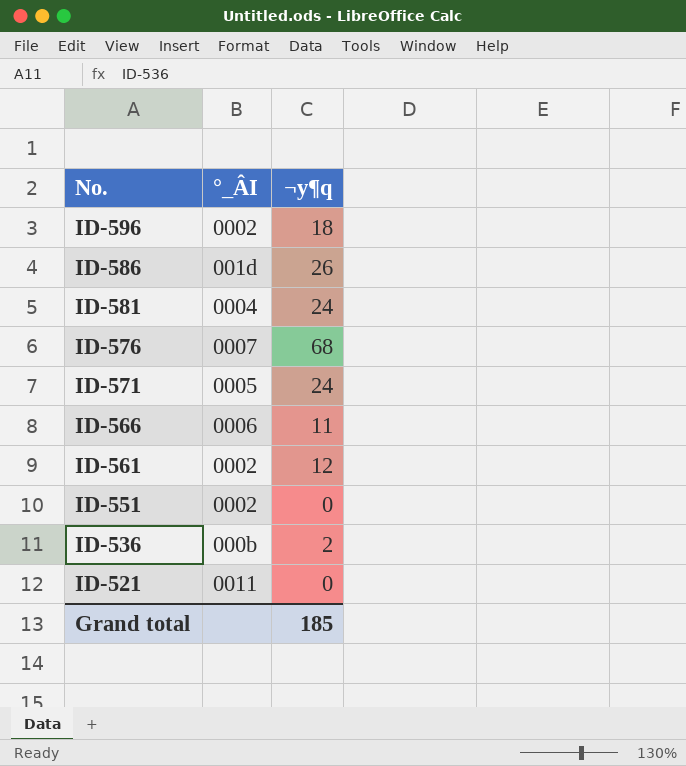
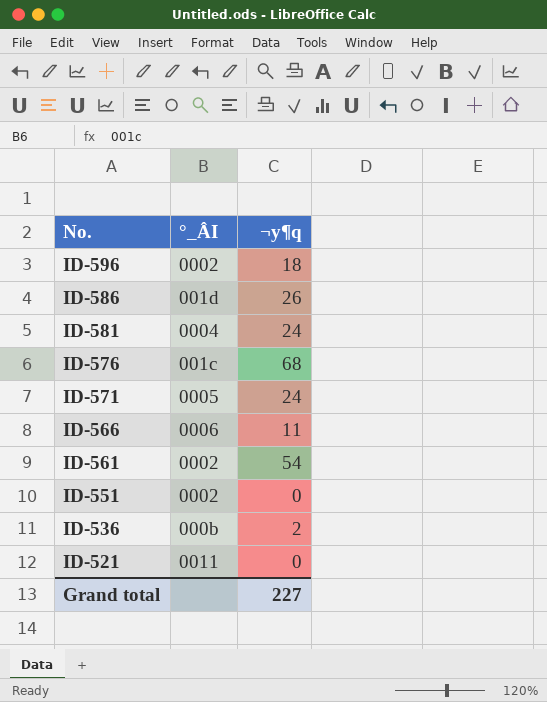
ID-576 | °_ÂI: 0007 -> 001c
ID-561 | ¬y¶q: 12 -> 54
Grand total | ¬y¶q: 185 -> 227

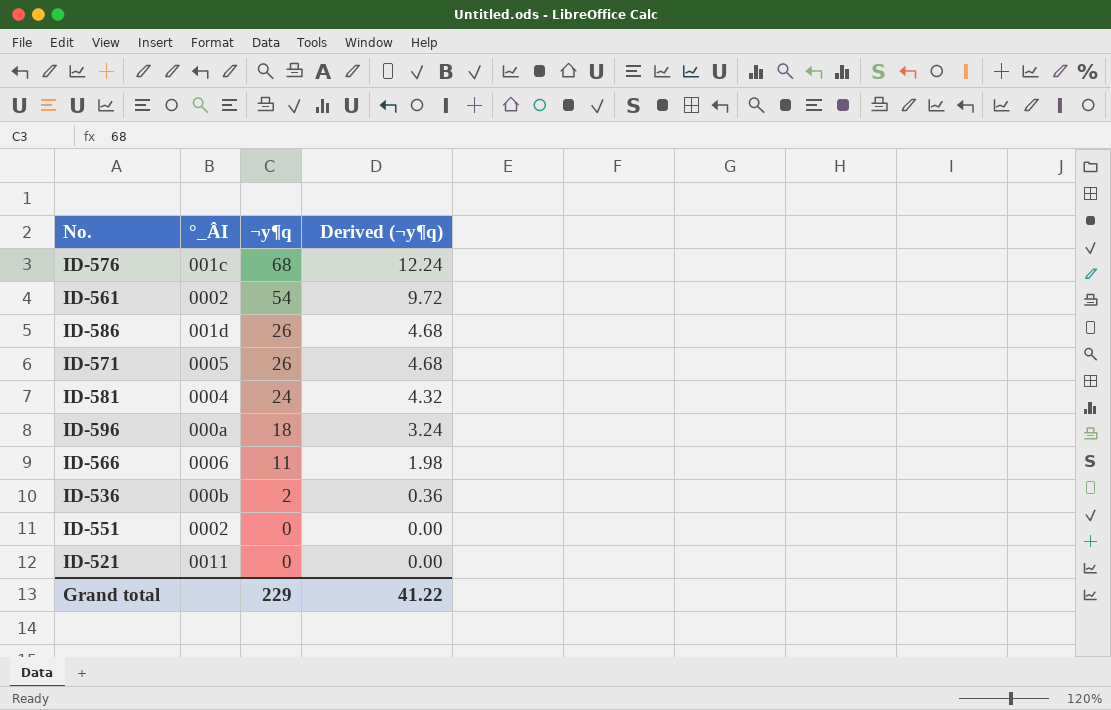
row order: No. descending -> ¬y¶q descending
column Derived (¬y¶q) | formula: none -> [¬y¶q] * 0.18
ID-571 | ¬y¶q: 24 -> 26
ID-596 | °_ÂI: 0002 -> 000a
Grand total | ¬y¶q: 227 -> 229

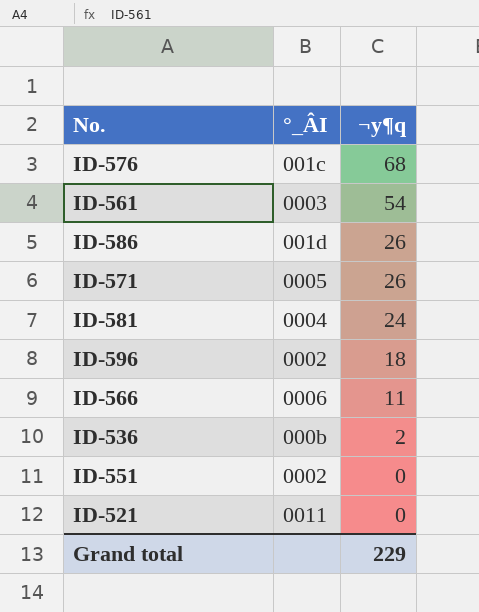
column Derived (¬y¶q) | formula: [¬y¶q] * 0.18 -> none
ID-561 | °_ÂI: 0002 -> 0003
ID-596 | °_ÂI: 000a -> 0002

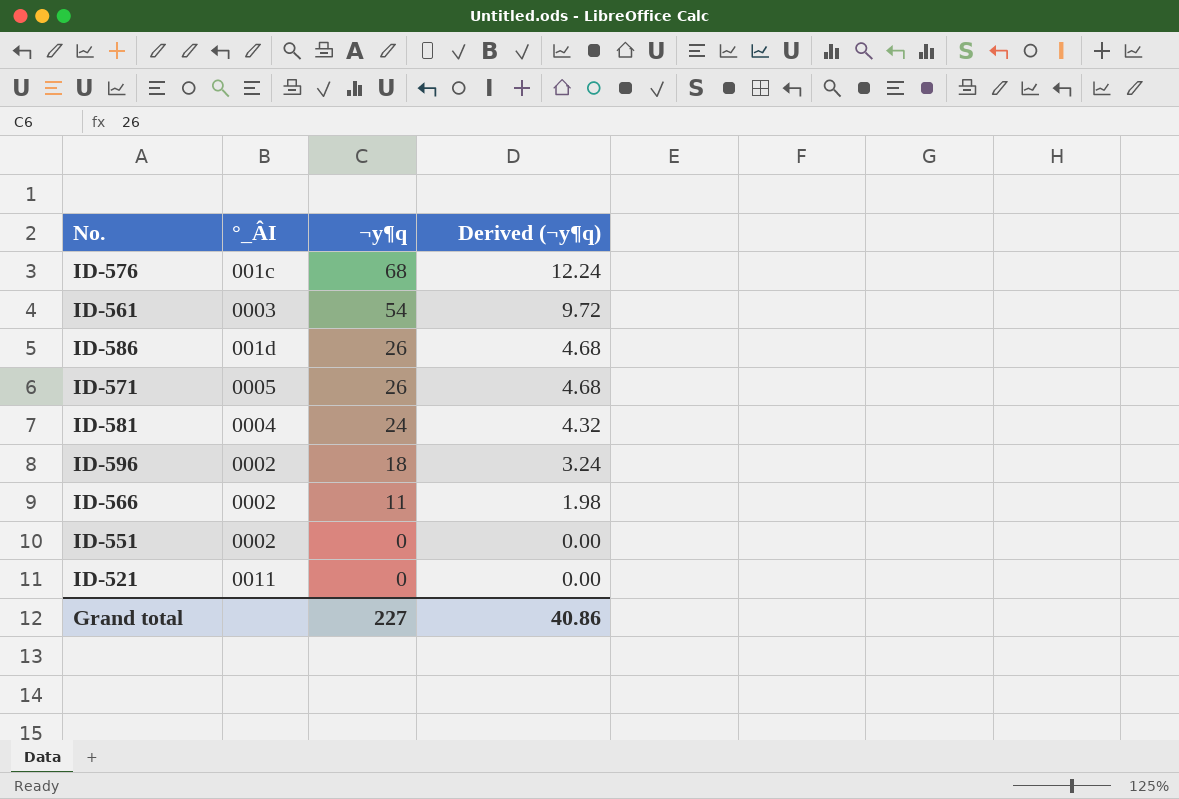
column Derived (¬y¶q) | formula: none -> [¬y¶q] * 0.18
row ID-536: 000b | 2 -> none
ID-566 | °_ÂI: 0006 -> 0002
Grand total | ¬y¶q: 229 -> 227

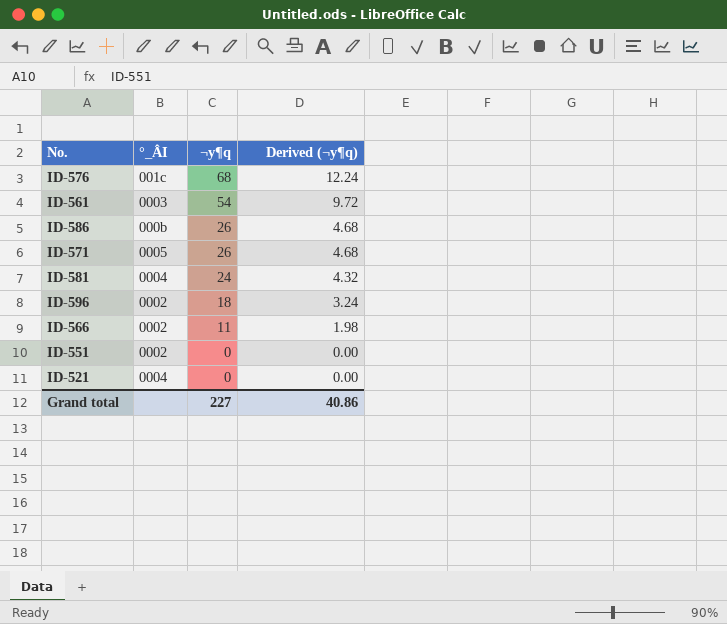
ID-586 | °_ÂI: 001d -> 000b
ID-521 | °_ÂI: 0011 -> 0004

